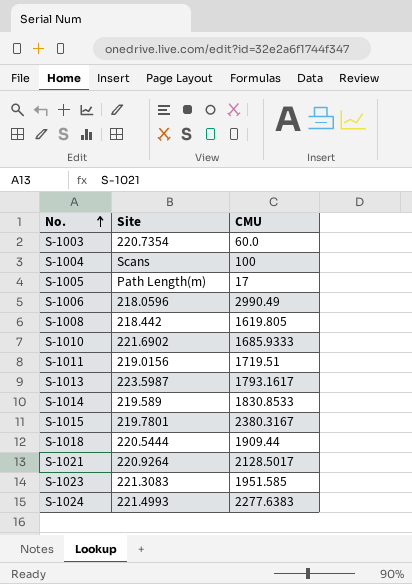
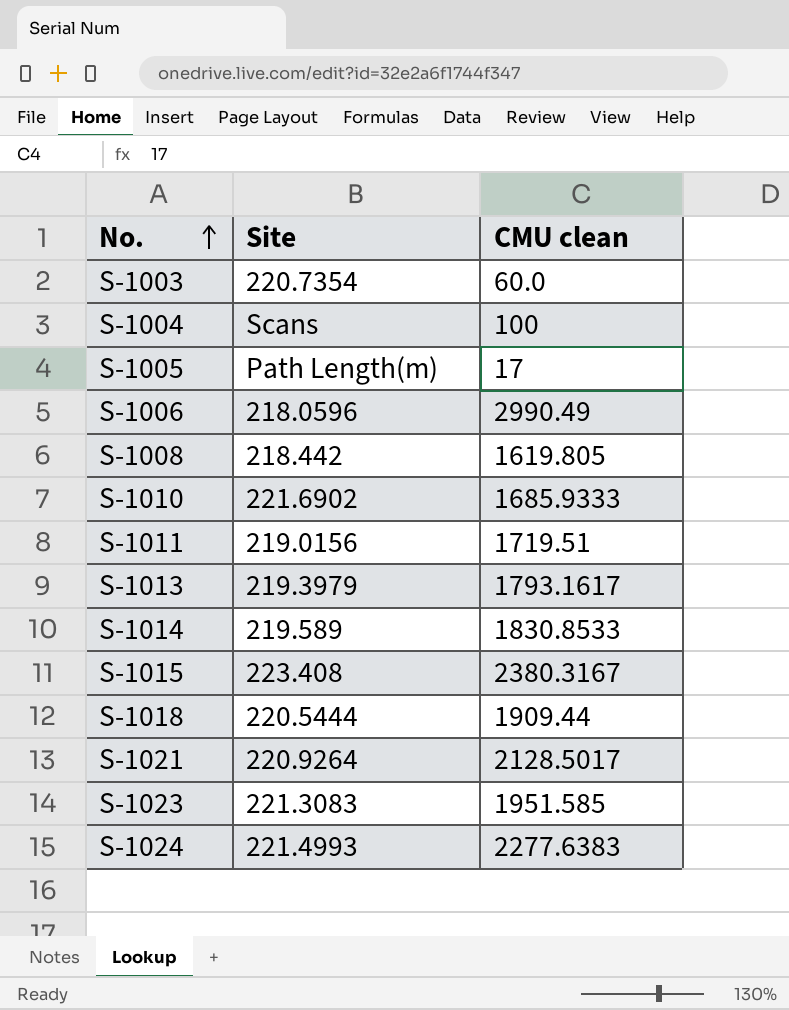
column name: CMU -> CMU clean
S-1013 | Site: 223.5987 -> 219.3979
S-1015 | Site: 219.7801 -> 223.408

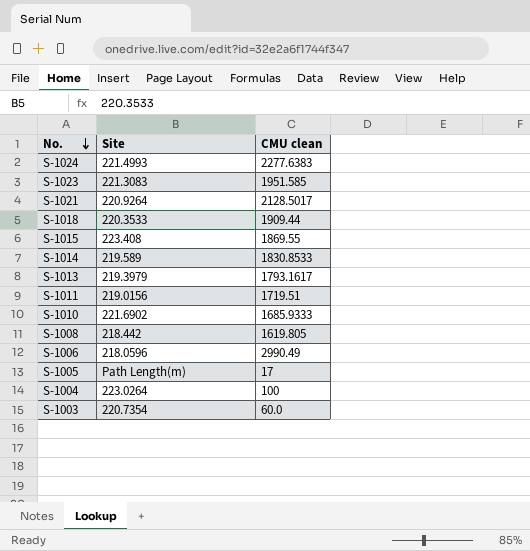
row order: No. ascending -> No. descending
S-1018 | Site: 220.5444 -> 220.3533
S-1015 | CMU clean: 2380.3167 -> 1869.55
S-1004 | Site: Scans -> 223.0264

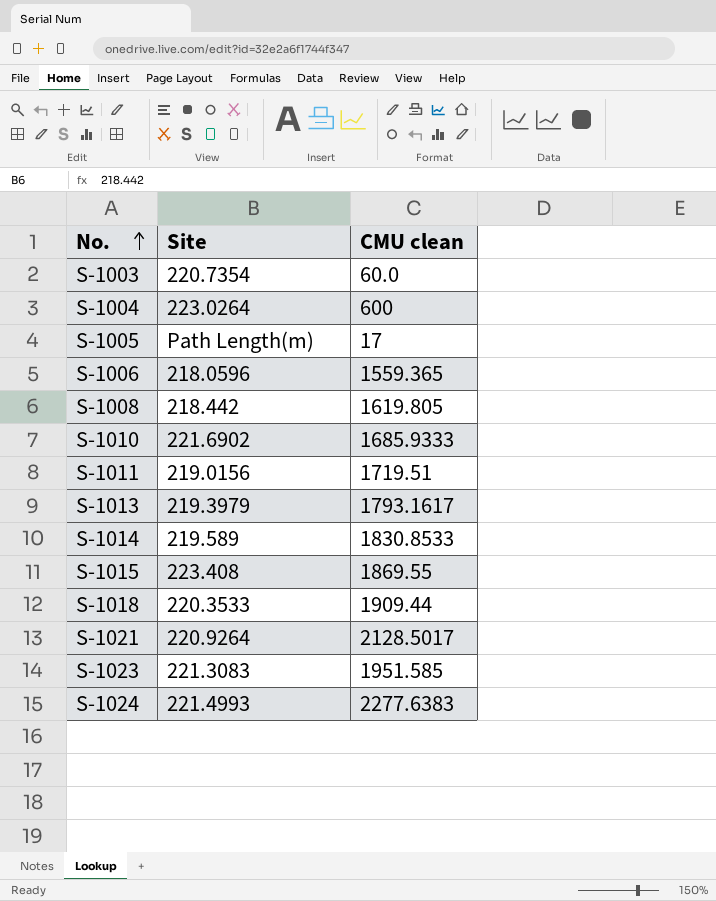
row order: No. descending -> No. ascending
S-1004 | CMU clean: 100 -> 600
S-1006 | CMU clean: 2990.49 -> 1559.365

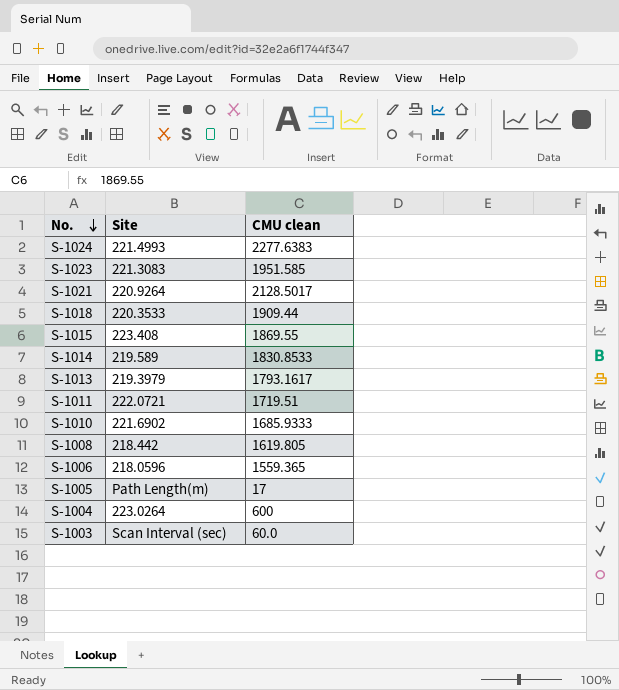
row order: No. ascending -> No. descending
S-1011 | Site: 219.0156 -> 222.0721
S-1003 | Site: 220.7354 -> Scan Interval (sec)

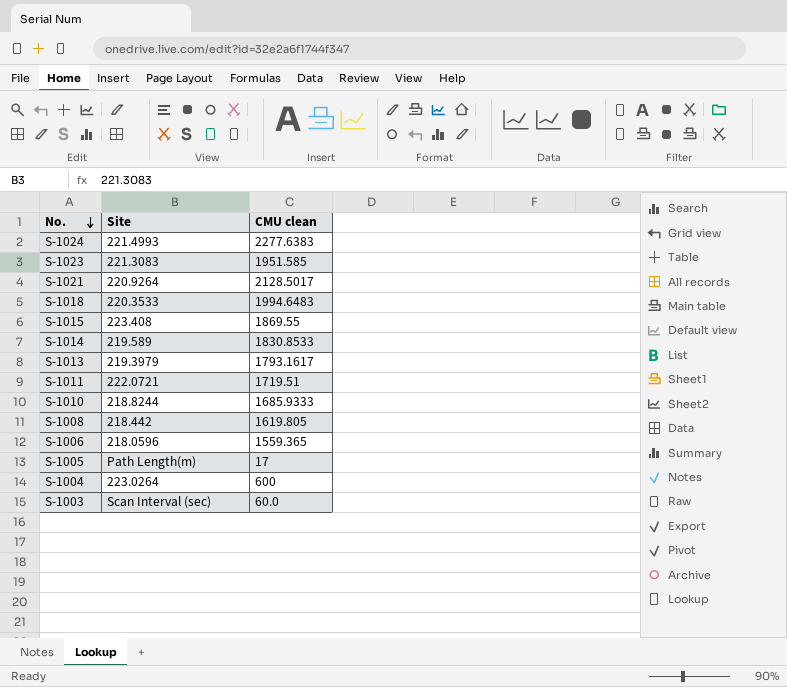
S-1018 | CMU clean: 1909.44 -> 1994.6483
S-1010 | Site: 221.6902 -> 218.8244

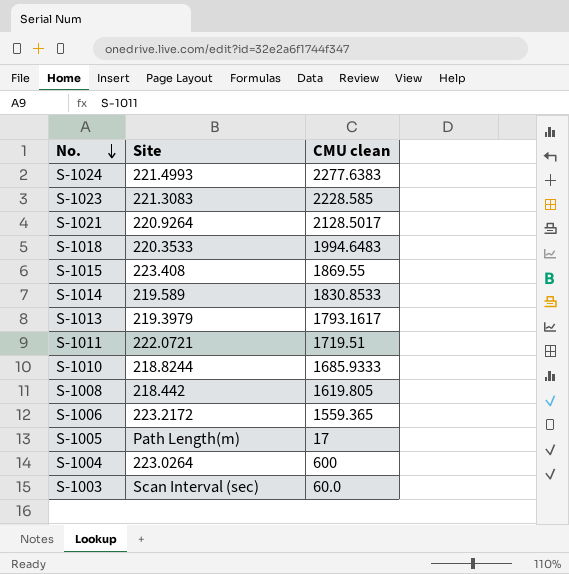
S-1023 | CMU clean: 1951.585 -> 2228.585
S-1006 | Site: 218.0596 -> 223.2172

